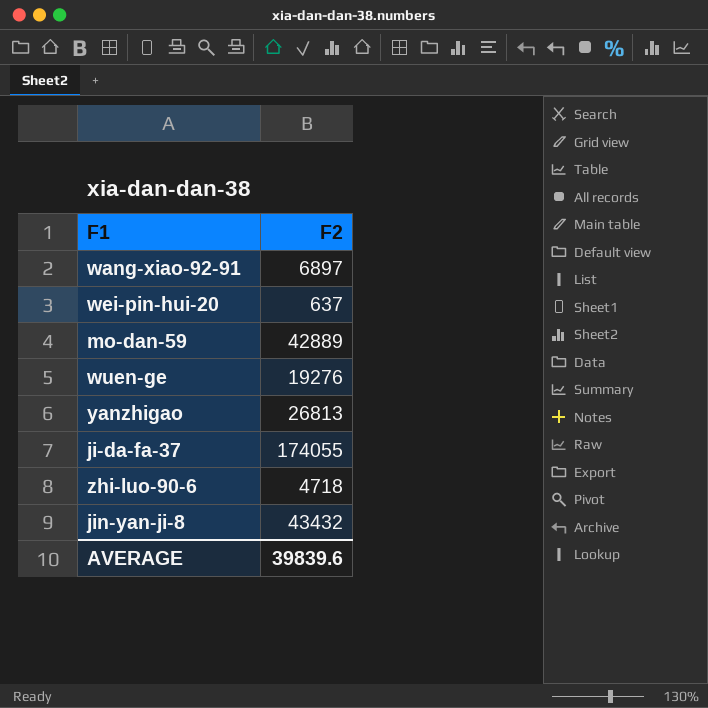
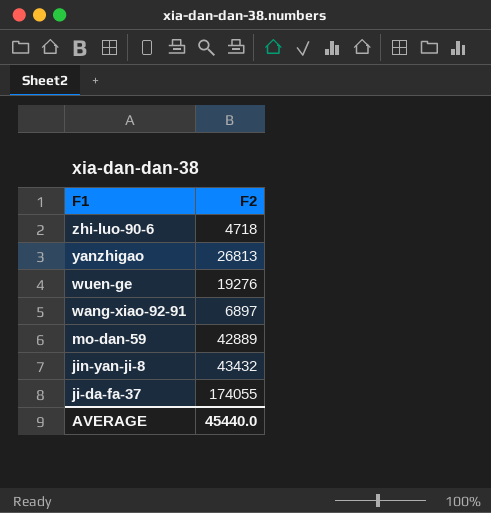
row order: none -> F1 descending
row wei-pin-hui-20: 637 -> none
AVERAGE | F2: 39839.6 -> 45440.0

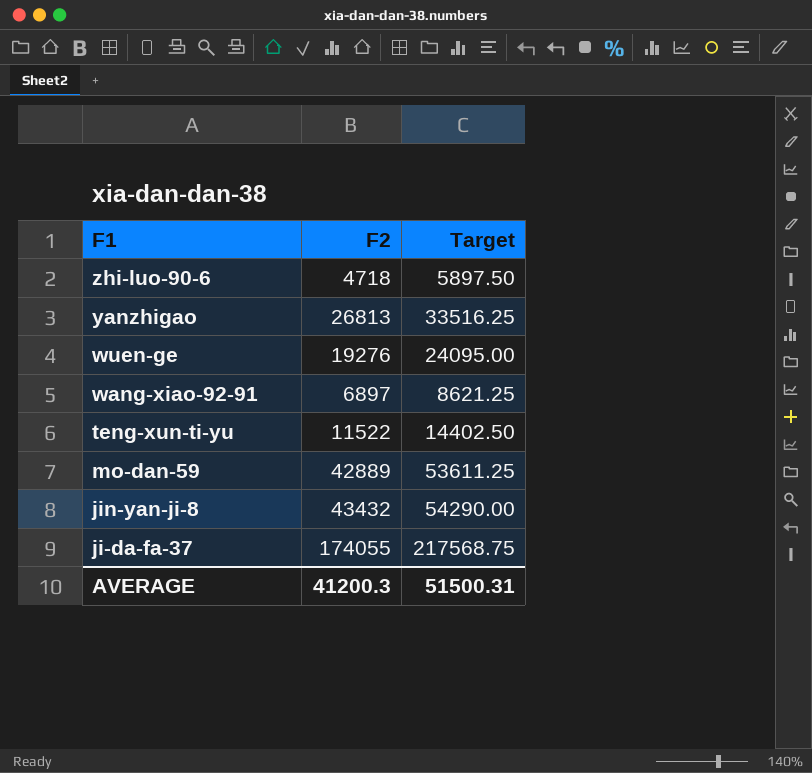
column Target | formula: none -> [F2] * 1.25
row teng-xun-ti-yu: none -> 11522 | 14402.50
AVERAGE | F2: 45440.0 -> 41200.3

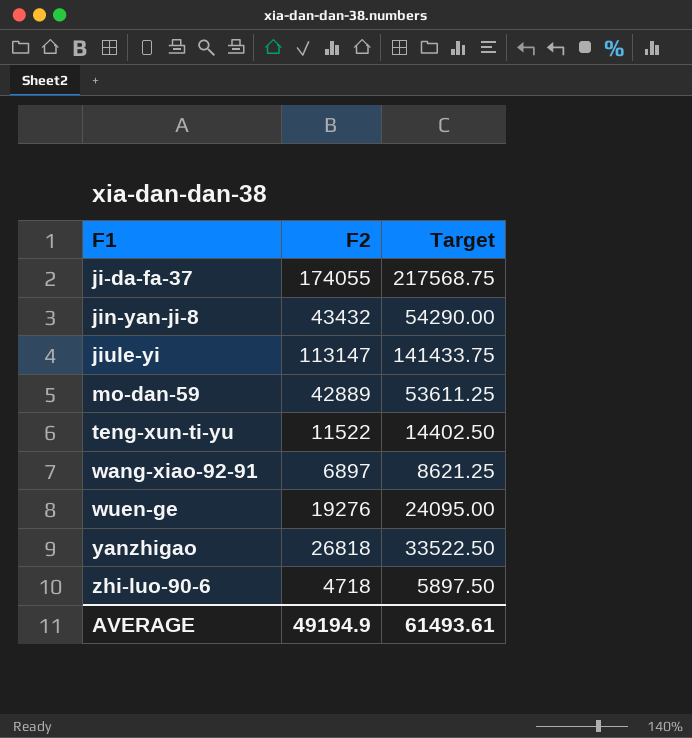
row order: F1 descending -> F1 ascending
row jiule-yi: none -> 113147 | 141433.75
yanzhigao | F2: 26813 -> 26818
yanzhigao | Target: 33516.25 -> 33522.50
AVERAGE | F2: 41200.3 -> 49194.9
AVERAGE | Target: 51500.31 -> 61493.61

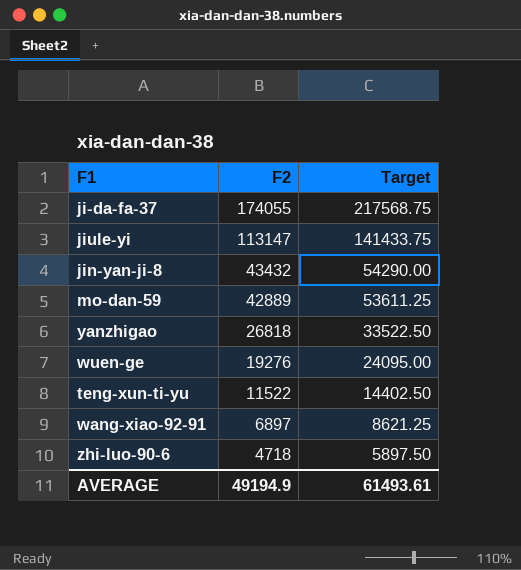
row order: F1 ascending -> F2 descending

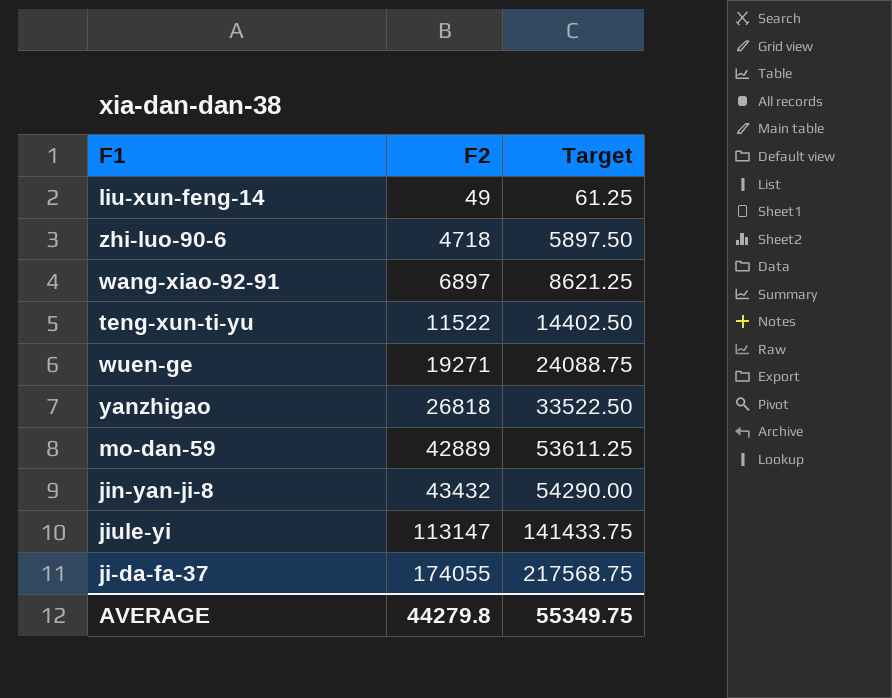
row order: F2 descending -> F2 ascending
row liu-xun-feng-14: none -> 49 | 61.25
wuen-ge | F2: 19276 -> 19271
wuen-ge | Target: 24095.00 -> 24088.75
AVERAGE | F2: 49194.9 -> 44279.8
AVERAGE | Target: 61493.61 -> 55349.75

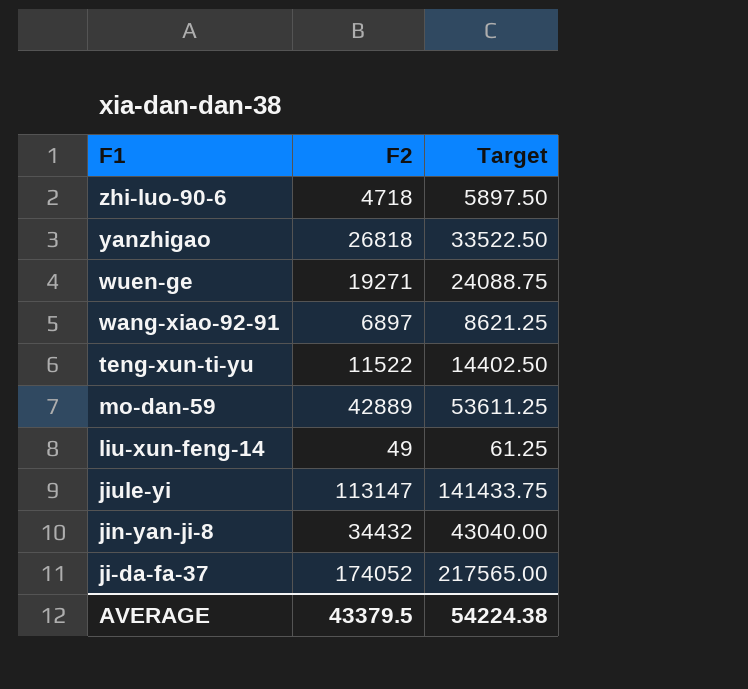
row order: F2 ascending -> F1 descending
jin-yan-ji-8 | F2: 43432 -> 34432
jin-yan-ji-8 | Target: 54290.00 -> 43040.00
ji-da-fa-37 | F2: 174055 -> 174052
ji-da-fa-37 | Target: 217568.75 -> 217565.00
AVERAGE | F2: 44279.8 -> 43379.5
AVERAGE | Target: 55349.75 -> 54224.38

